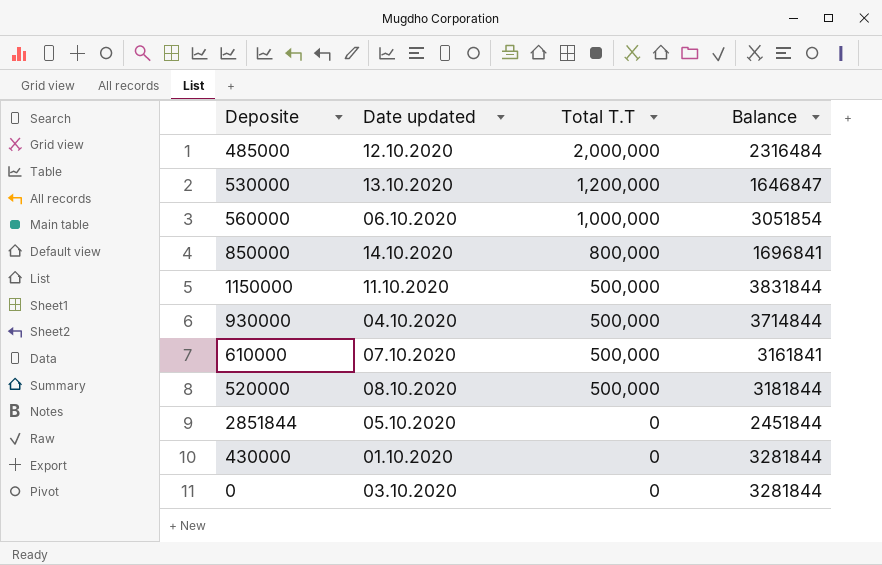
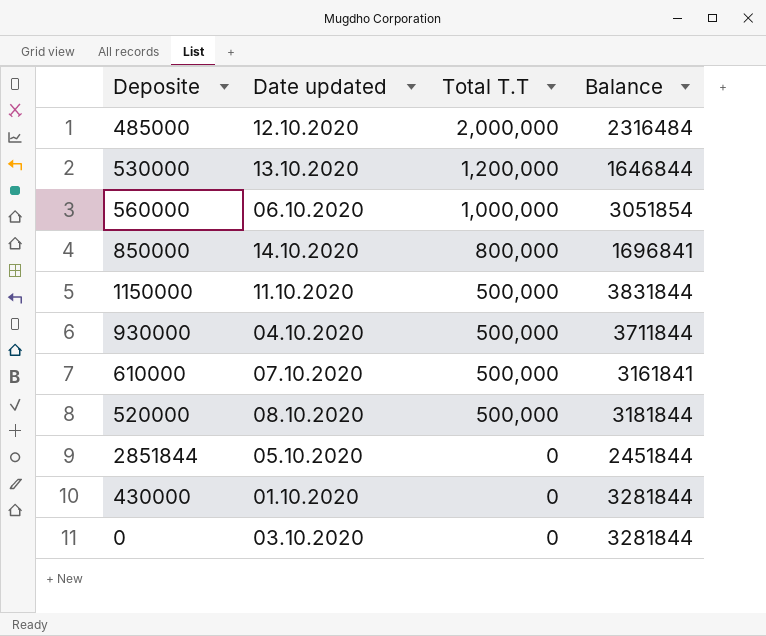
530000 | Balance: 1646847 -> 1646844
930000 | Balance: 3714844 -> 3711844

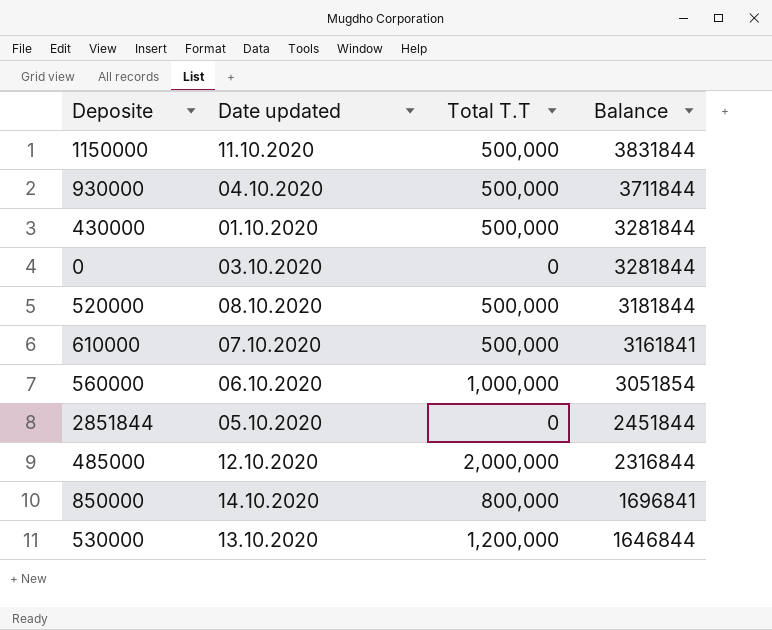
row order: Total T.T descending -> Balance descending
430000 | Total T.T: 0 -> 500,000
485000 | Balance: 2316484 -> 2316844

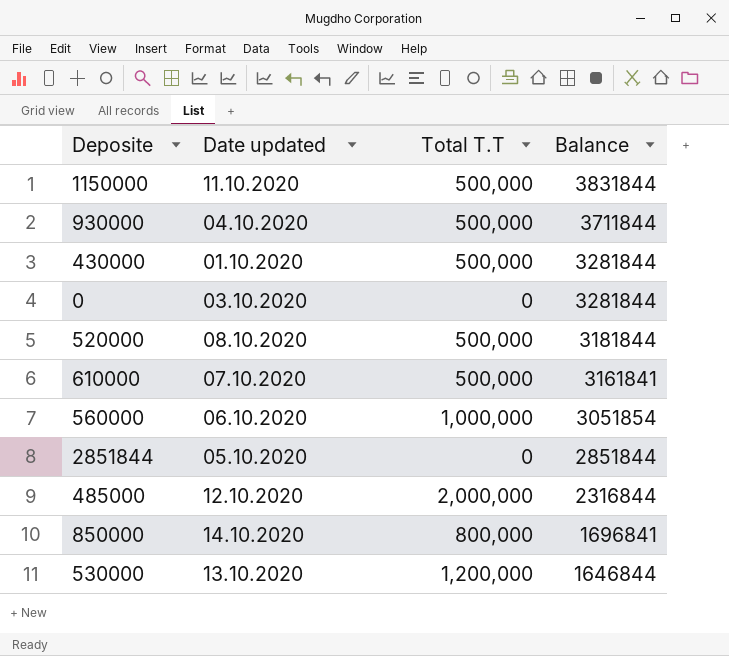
2851844 | Balance: 2451844 -> 2851844

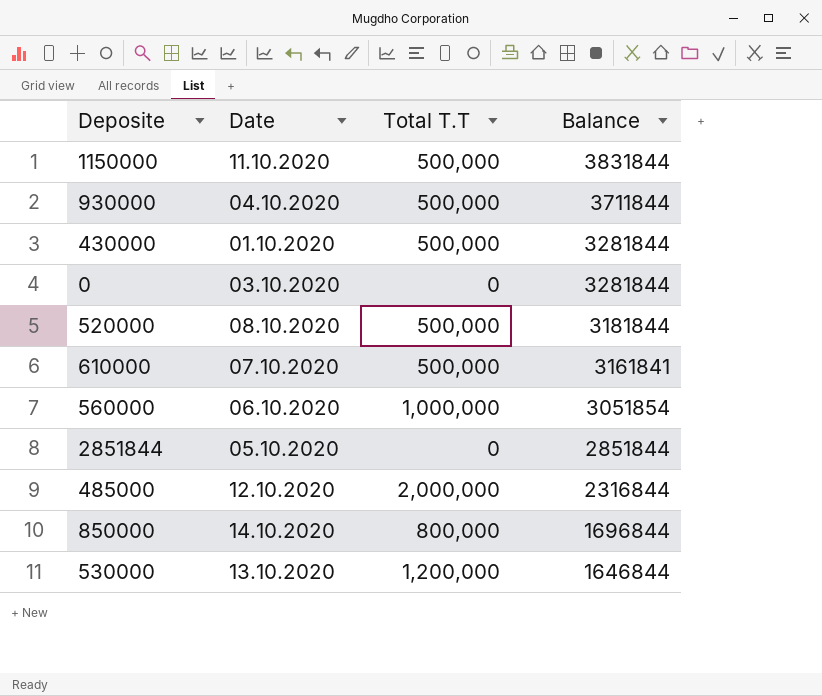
column name: Date updated -> Date
850000 | Balance: 1696841 -> 1696844

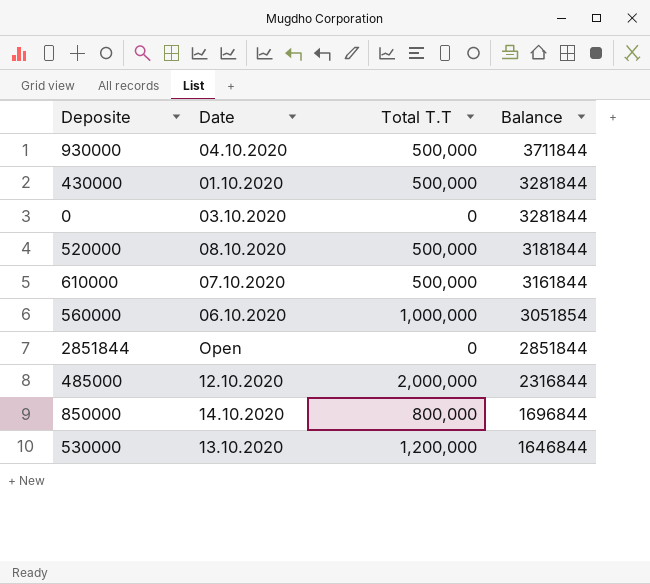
row 1150000: 11.10.2020 | 500,000 | 3831844 -> none
610000 | Balance: 3161841 -> 3161844
2851844 | Date: 05.10.2020 -> Open

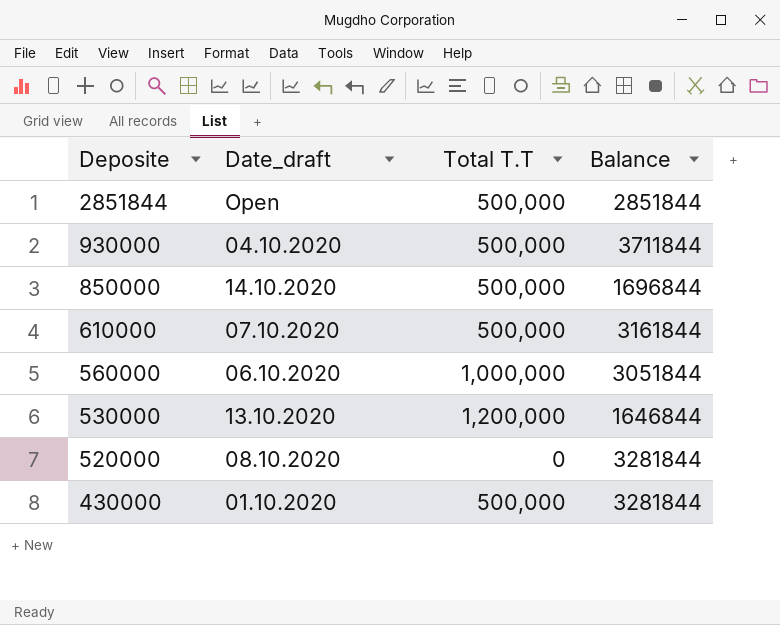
row order: Balance descending -> Deposite descending
column name: Date -> Date_draft
row 0: 03.10.2020 | 0 | 3281844 -> none
row 485000: 12.10.2020 | 2,000,000 | 2316844 -> none
2851844 | Total T.T: 0 -> 500,000
850000 | Total T.T: 800,000 -> 500,000
560000 | Balance: 3051854 -> 3051844
520000 | Total T.T: 500,000 -> 0
520000 | Balance: 3181844 -> 3281844

